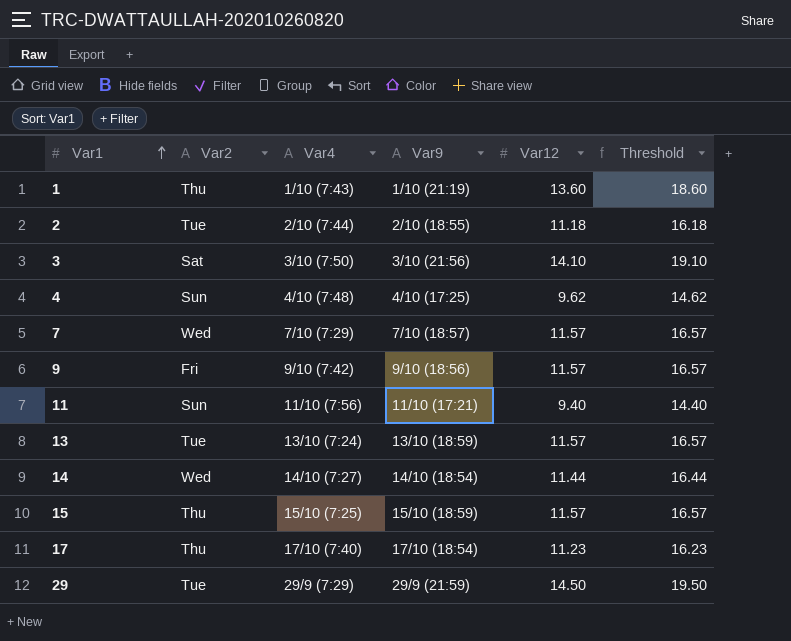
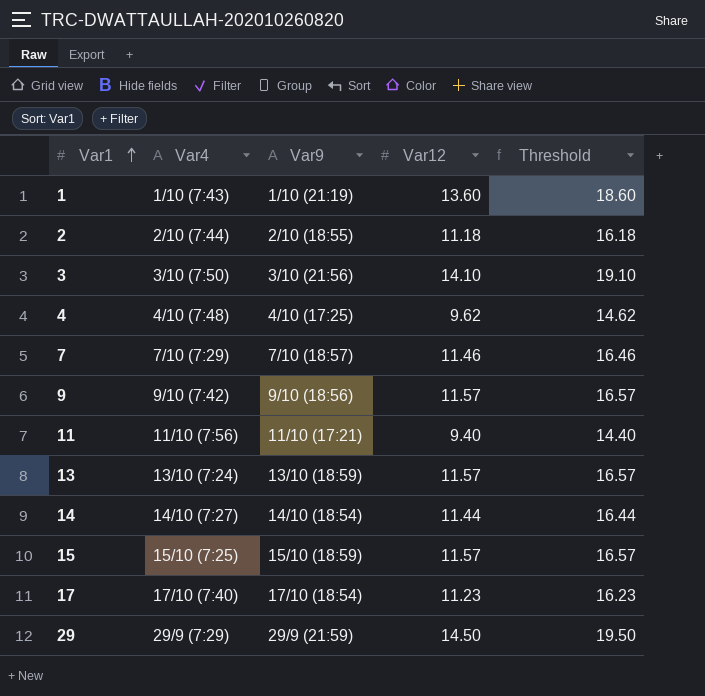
column Var2 | position: 2 -> none
7 | Var12: 11.57 -> 11.46
7 | Threshold: 16.57 -> 16.46

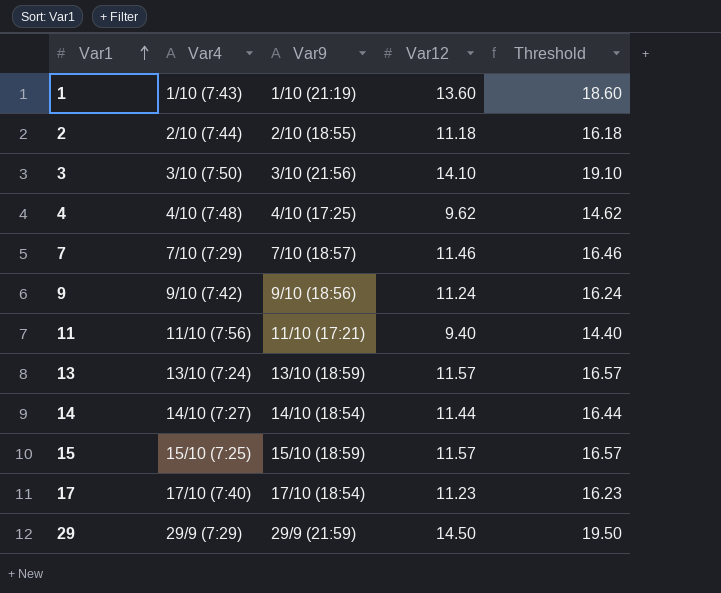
9 | Var12: 11.57 -> 11.24
9 | Threshold: 16.57 -> 16.24

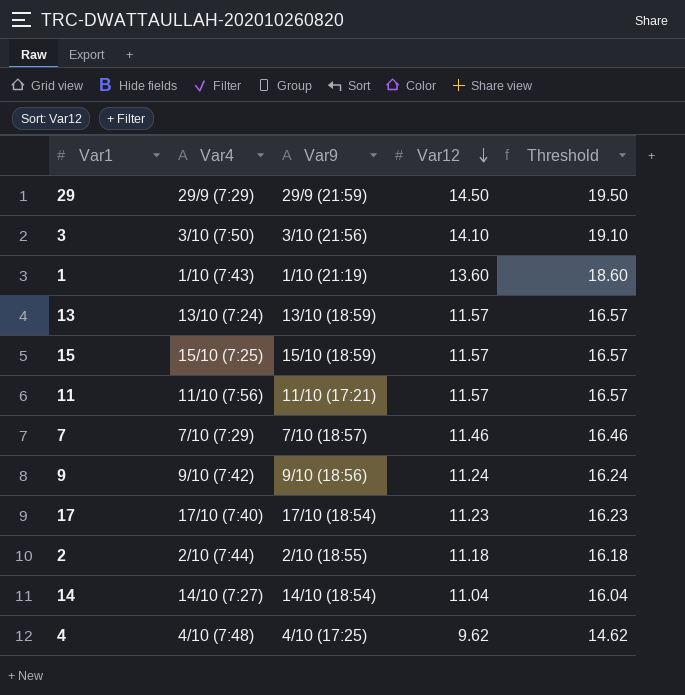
row order: Var1 ascending -> Var12 descending
11 | Var12: 9.40 -> 11.57
11 | Threshold: 14.40 -> 16.57
14 | Var12: 11.44 -> 11.04
14 | Threshold: 16.44 -> 16.04

